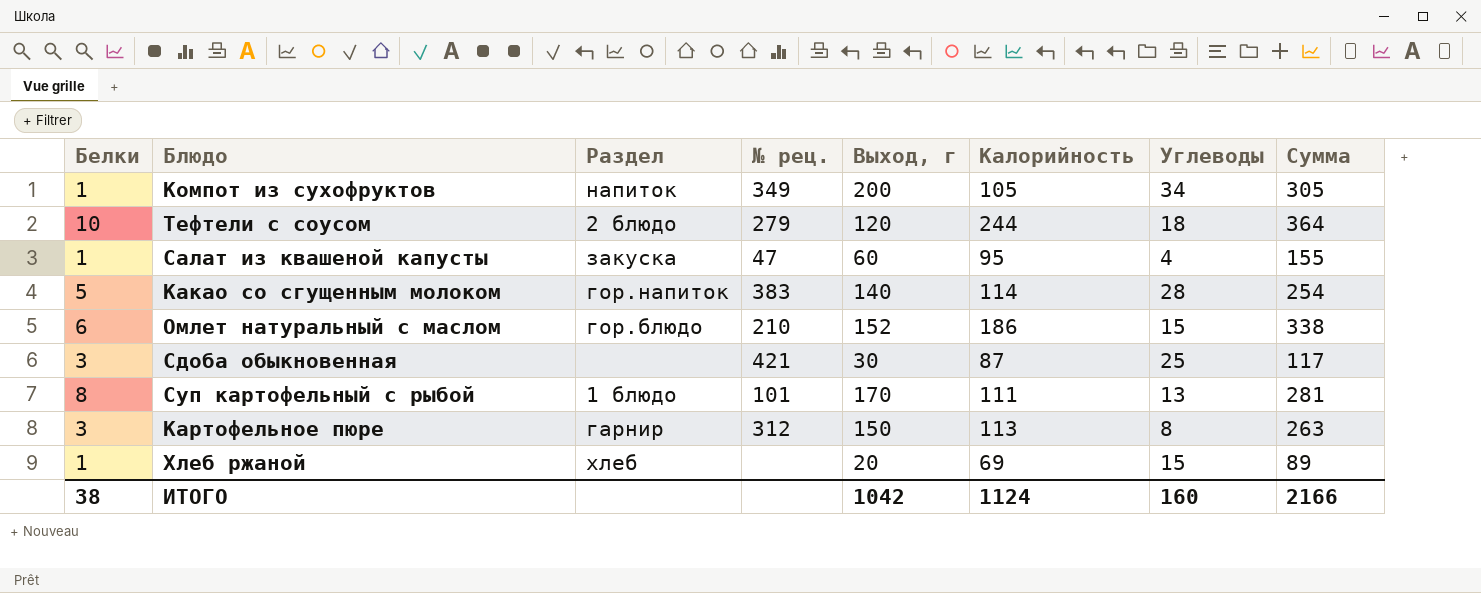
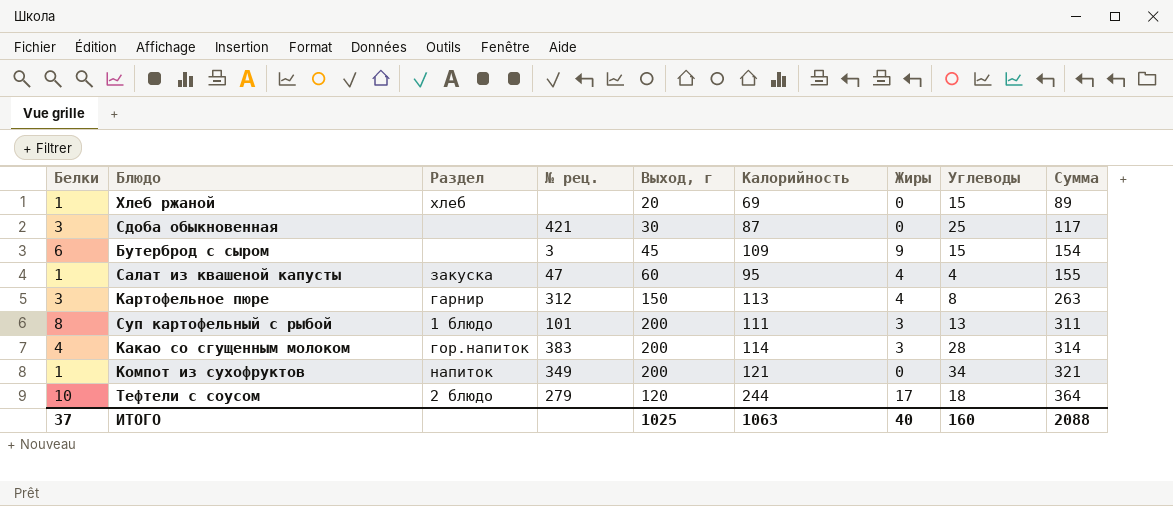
row order: none -> Сумма ascending
column Жиры | position: none -> 7
row Омлет натуральный с маслом: 6 | гор.блюдо | 210 | 152 | 186 | 15 | 338 -> none
row Бутерброд с сыром: none -> 6 | none | 3 | 45 | 109 | 9 | 15 | 154
Суп картофельный с рыбой | Выход, г: 170 -> 200
Суп картофельный с рыбой | Сумма: 281 -> 311
Какао со сгущенным молоком | Белки: 5 -> 4
Какао со сгущенным молоком | Выход, г: 140 -> 200
Какао со сгущенным молоком | Сумма: 254 -> 314
Компот из сухофруктов | Калорийность: 105 -> 121
Компот из сухофруктов | Сумма: 305 -> 321
ИТОГО | Белки: 38 -> 37
ИТОГО | Выход, г: 1042 -> 1025
ИТОГО | Калорийность: 1124 -> 1063
ИТОГО | Сумма: 2166 -> 2088

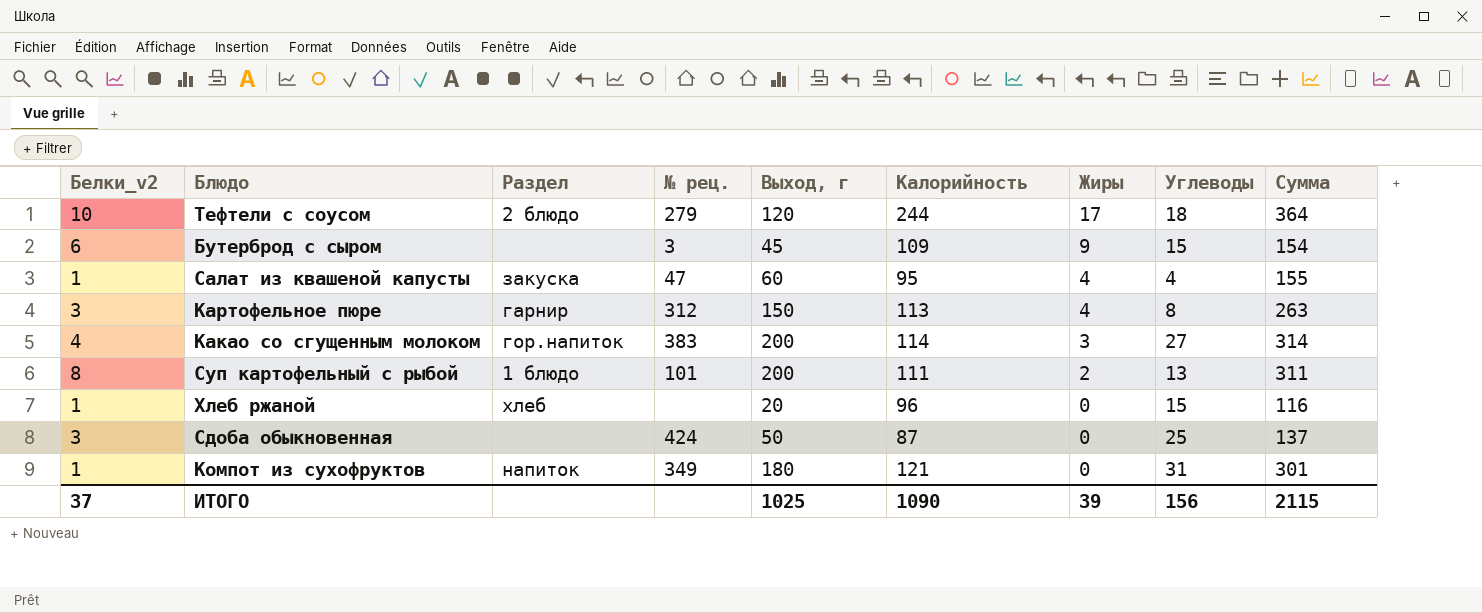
row order: Сумма ascending -> Жиры descending
column name: Белки -> Белки_v2
Какао со сгущенным молоком | Углеводы: 28 -> 27
Суп картофельный с рыбой | Жиры: 3 -> 2
Хлеб ржаной | Калорийность: 69 -> 96
Хлеб ржаной | Сумма: 89 -> 116
Сдоба обыкновенная | № рец.: 421 -> 424
Сдоба обыкновенная | Выход, г: 30 -> 50
Сдоба обыкновенная | Сумма: 117 -> 137
Компот из сухофруктов | Выход, г: 200 -> 180
Компот из сухофруктов | Углеводы: 34 -> 31
Компот из сухофруктов | Сумма: 321 -> 301
ИТОГО | Калорийность: 1063 -> 1090
ИТОГО | Жиры: 40 -> 39
ИТОГО | Углеводы: 160 -> 156
ИТОГО | Сумма: 2088 -> 2115

